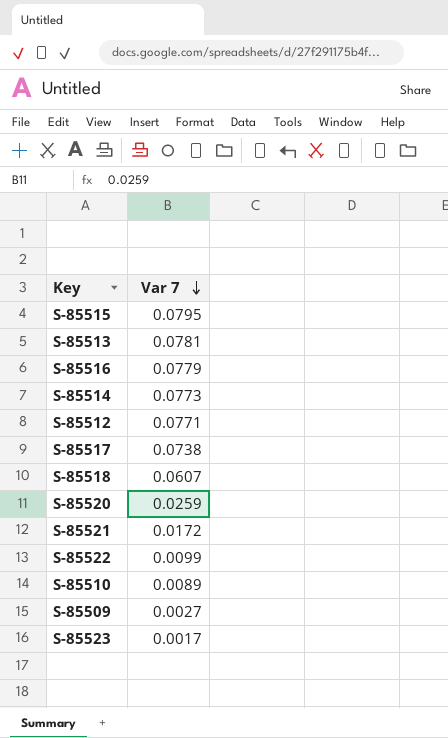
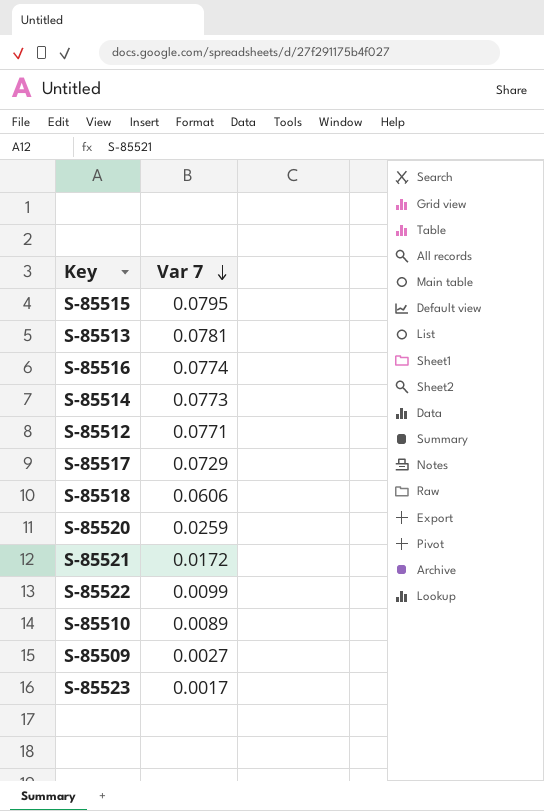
S-85516 | Var 7: 0.0779 -> 0.0774
S-85517 | Var 7: 0.0738 -> 0.0729
S-85518 | Var 7: 0.0607 -> 0.0606

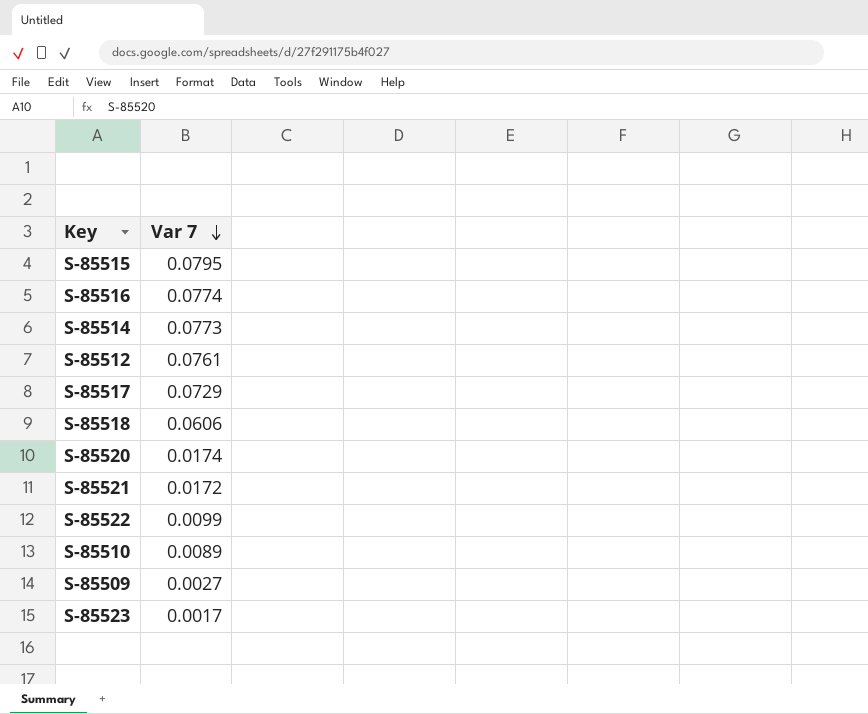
row S-85513: 0.0781 -> none
S-85512 | Var 7: 0.0771 -> 0.0761
S-85520 | Var 7: 0.0259 -> 0.0174

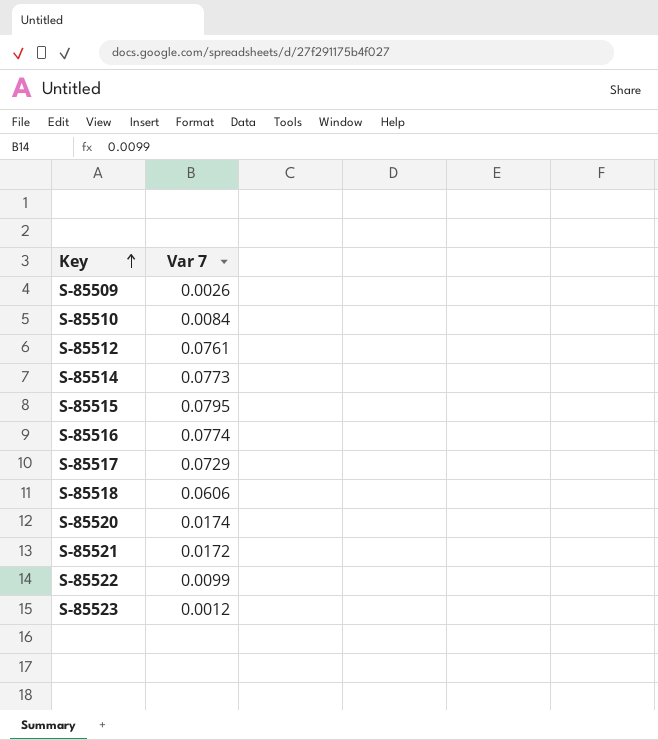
row order: Var 7 descending -> Key ascending
S-85509 | Var 7: 0.0027 -> 0.0026
S-85510 | Var 7: 0.0089 -> 0.0084
S-85523 | Var 7: 0.0017 -> 0.0012

